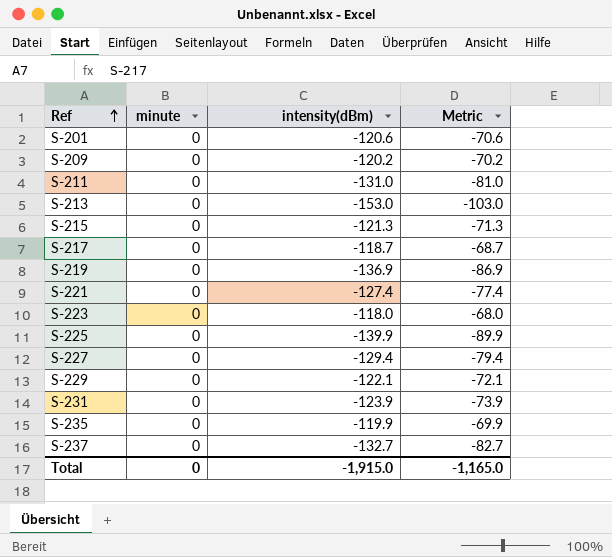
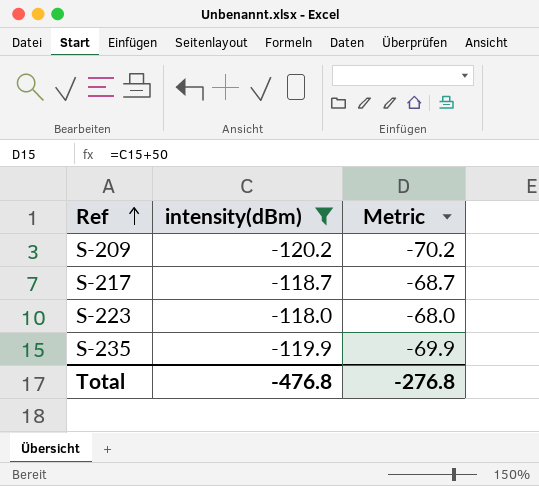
filter: none -> intensity(dBm) >= -120.2
column minute | position: 2 -> none
Total | intensity(dBm): -1,915.0 -> -476.8
Total | Metric: -1,165.0 -> -276.8

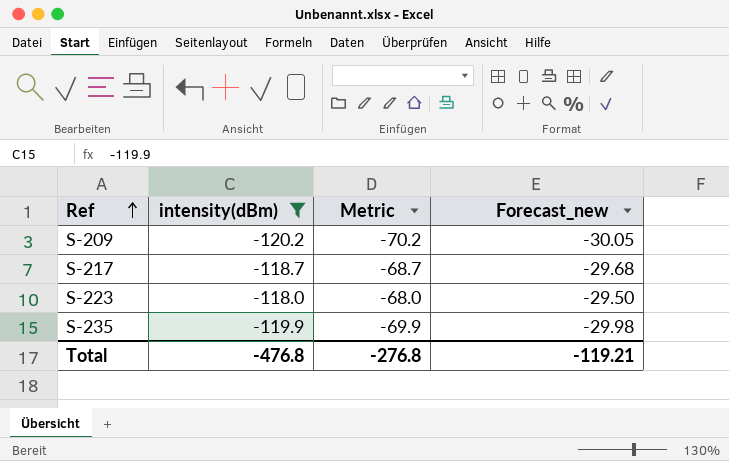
column Forecast_new | formula: none -> [intensity(dBm)] * 0.25

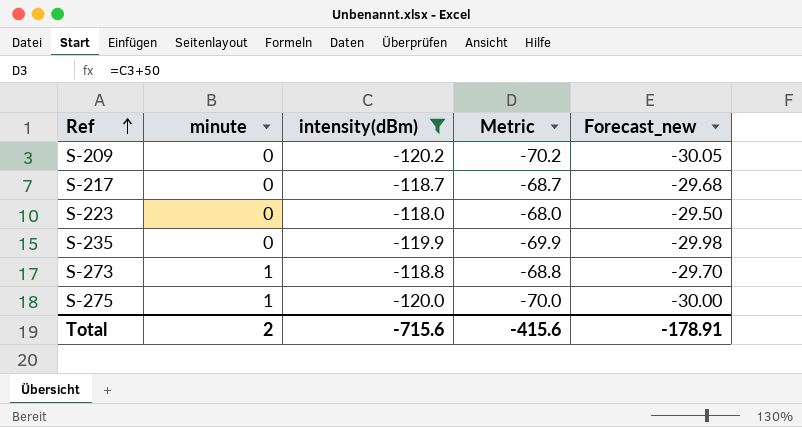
column minute | position: none -> 2
row S-273: none -> 1 | -118.8 | -68.8 | -29.70
row S-275: none -> 1 | -120.0 | -70.0 | -30.00
Total | intensity(dBm): -476.8 -> -715.6
Total | Metric: -276.8 -> -415.6
Total | Forecast_new: -119.21 -> -178.91

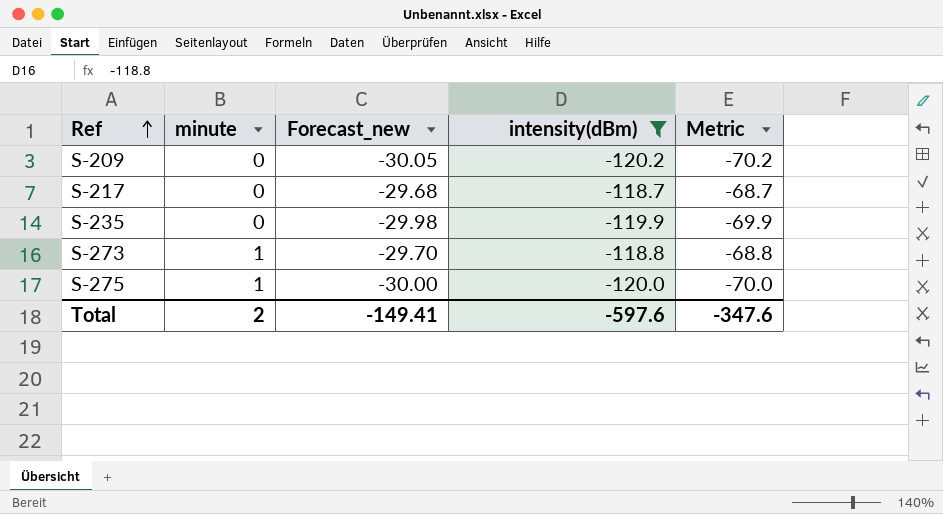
column Forecast_new | position: 5 -> 3
row S-223: 0 | -118.0 | -68.0 | -29.50 -> none
Total | Forecast_new: -178.91 -> -149.41
Total | intensity(dBm): -715.6 -> -597.6
Total | Metric: -415.6 -> -347.6

